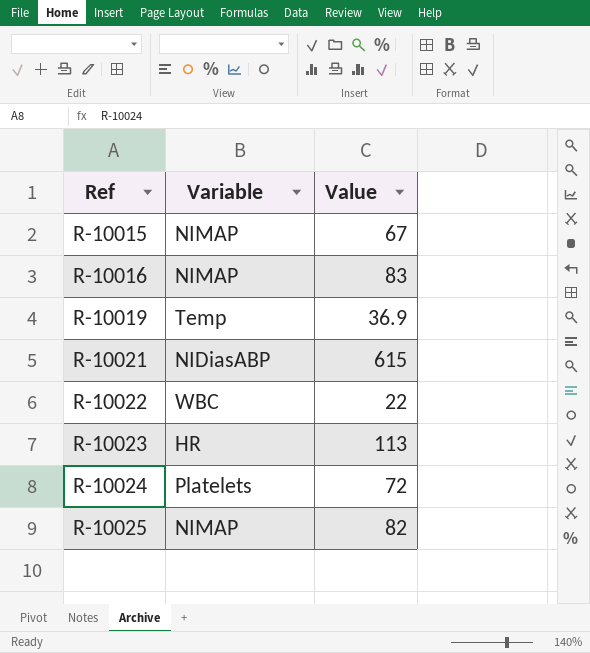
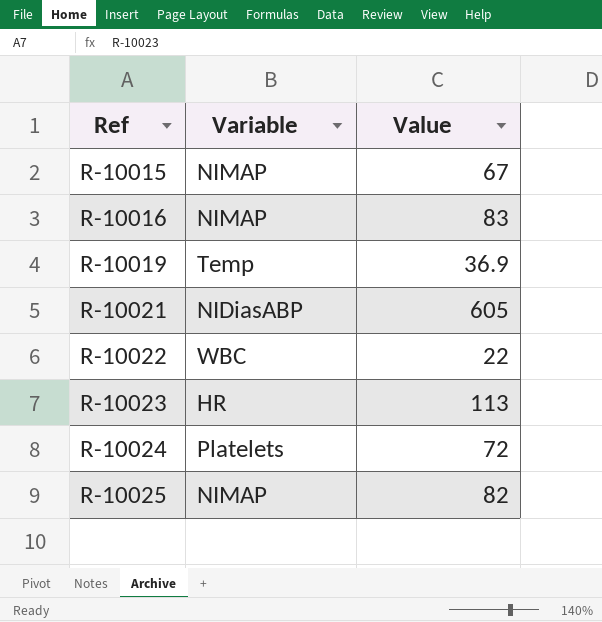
R-10021 | Value: 615 -> 605

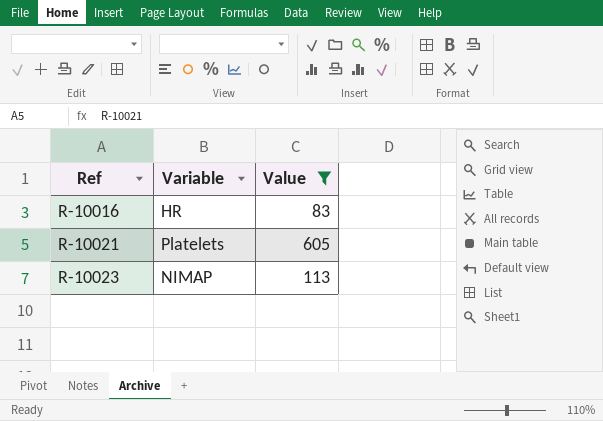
filter: none -> Value >= 83
R-10016 | Variable: NIMAP -> HR
R-10021 | Variable: NIDiasABP -> Platelets
R-10023 | Variable: HR -> NIMAP

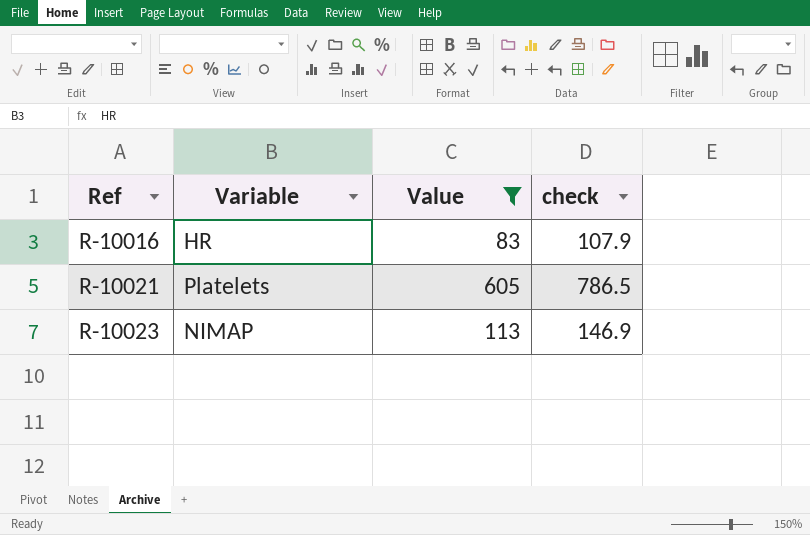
column check | formula: none -> [Value] * 1.3

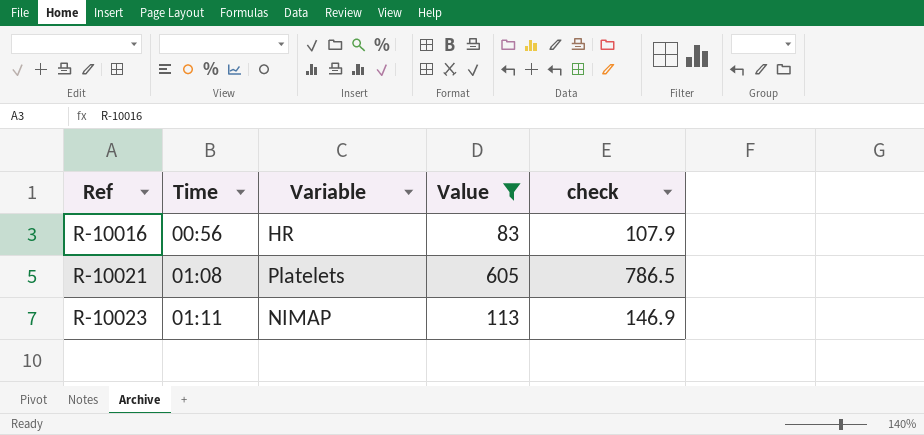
column Time | position: none -> 2

